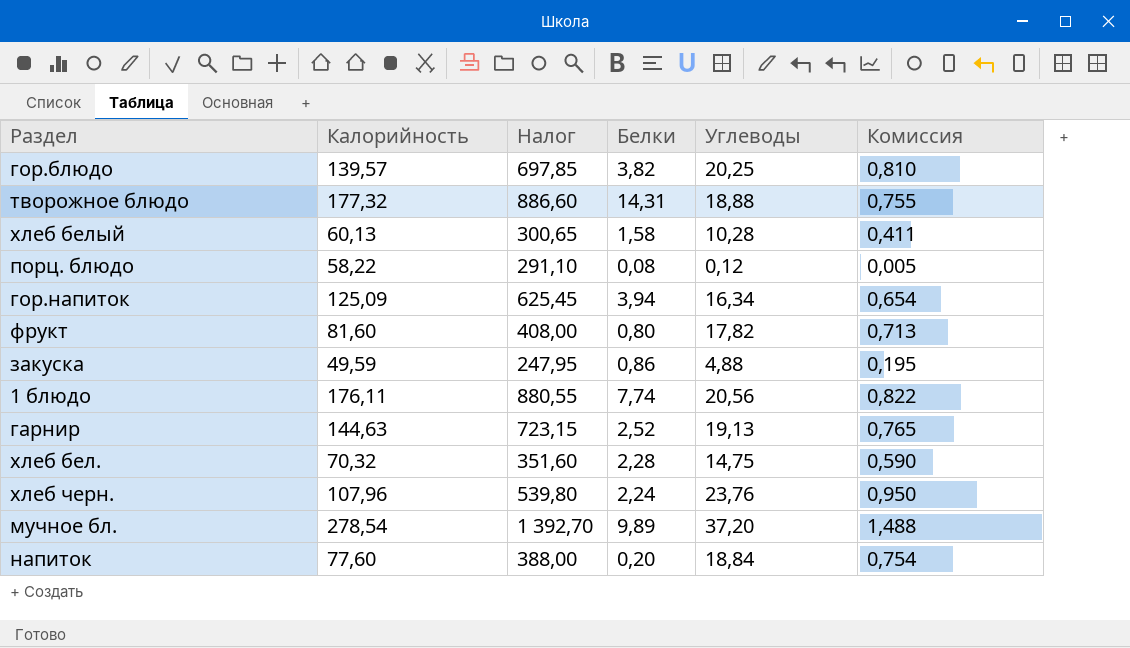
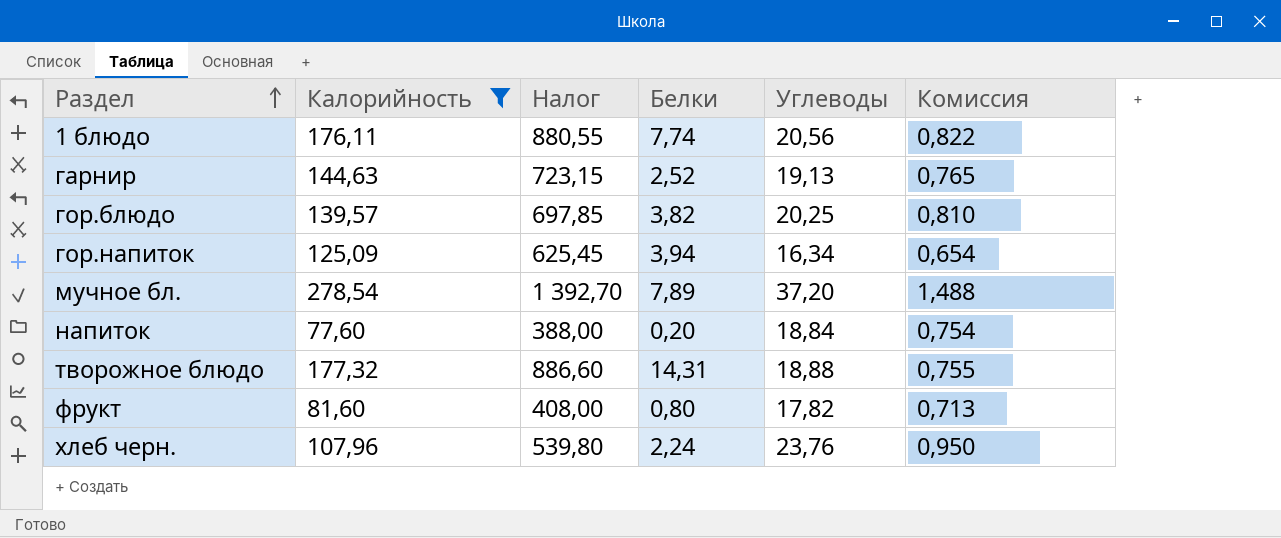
filter: none -> Калорийность >= 77,60
row order: none -> Раздел ascending
мучное бл. | Белки: 9,89 -> 7,89

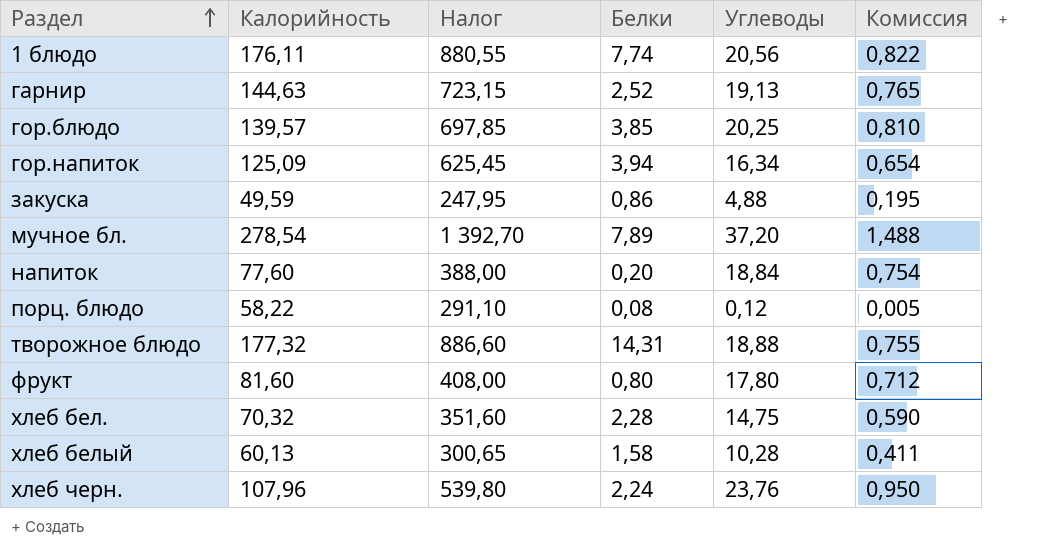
filter: Калорийность >= 77,60 -> none
гор.блюдо | Белки: 3,82 -> 3,85
фрукт | Углеводы: 17,82 -> 17,80
фрукт | Комиссия: 0,713 -> 0,712

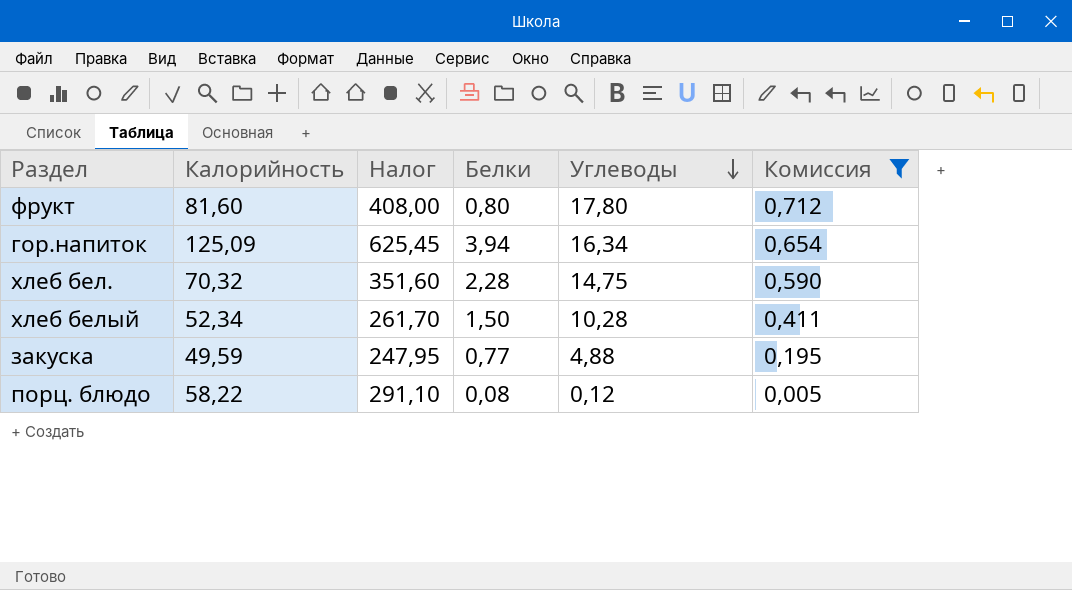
filter: none -> Комиссия <= 0,712
row order: Раздел ascending -> Углеводы descending
хлеб белый | Калорийность: 60,13 -> 52,34
хлеб белый | Налог: 300,65 -> 261,70
хлеб белый | Белки: 1,58 -> 1,50
закуска | Белки: 0,86 -> 0,77

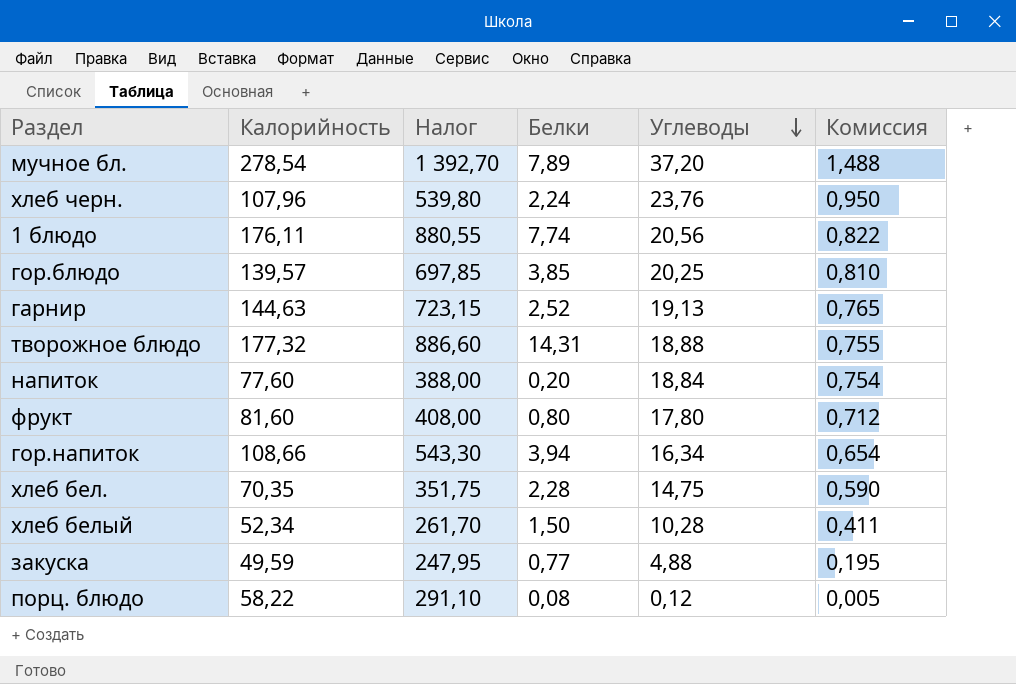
filter: Комиссия <= 0,712 -> none
гор.напиток | Калорийность: 125,09 -> 108,66
гор.напиток | Налог: 625,45 -> 543,30
хлеб бел. | Калорийность: 70,32 -> 70,35
хлеб бел. | Налог: 351,60 -> 351,75

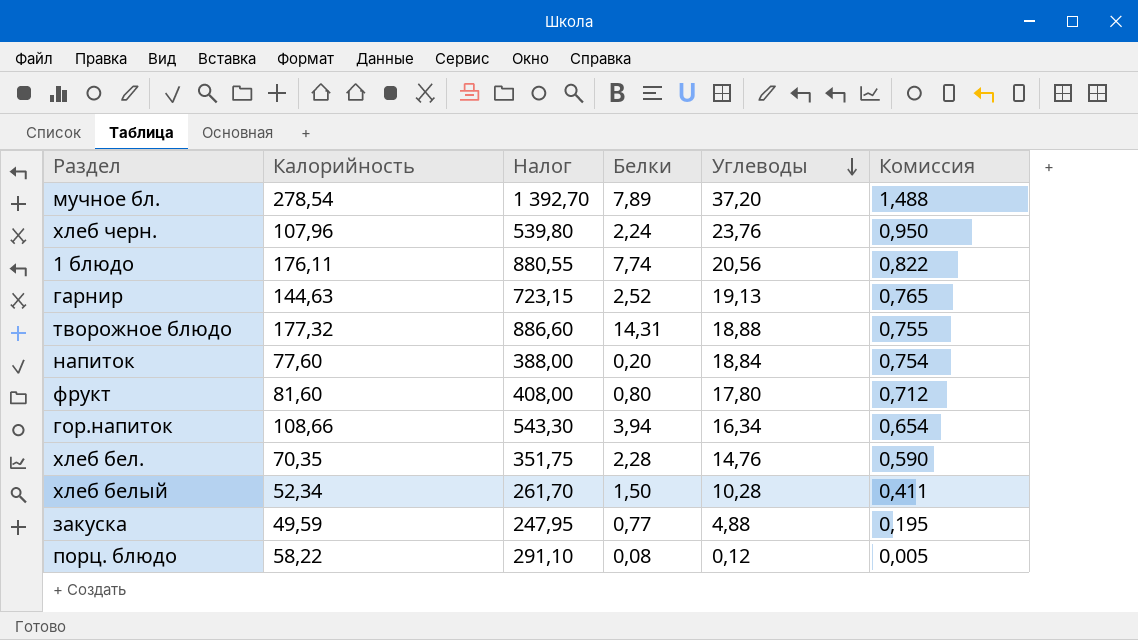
row гор.блюдо: 139,57 | 697,85 | 3,85 | 20,25 | 0,810 -> none
хлеб бел. | Углеводы: 14,75 -> 14,76

